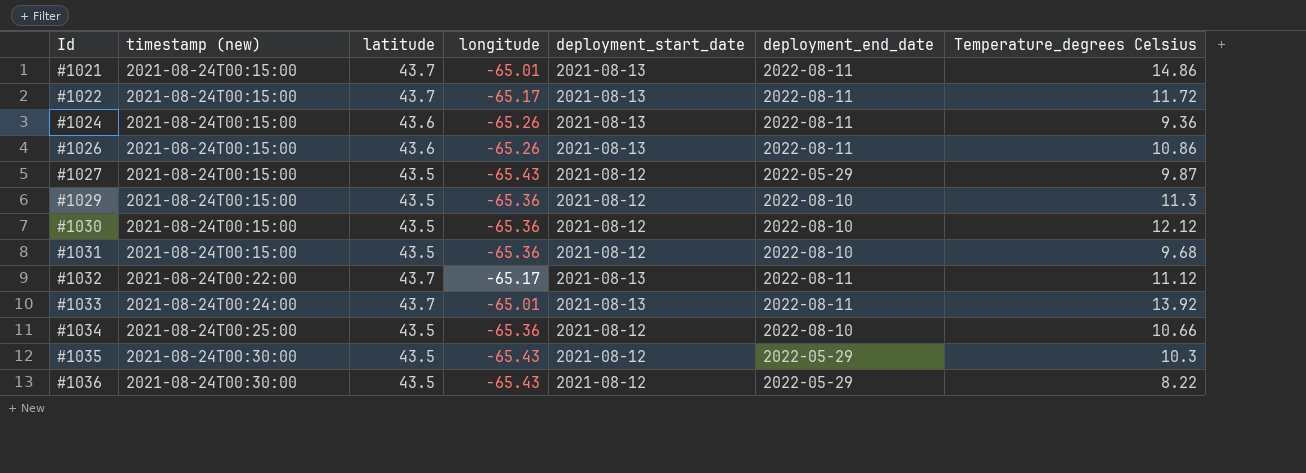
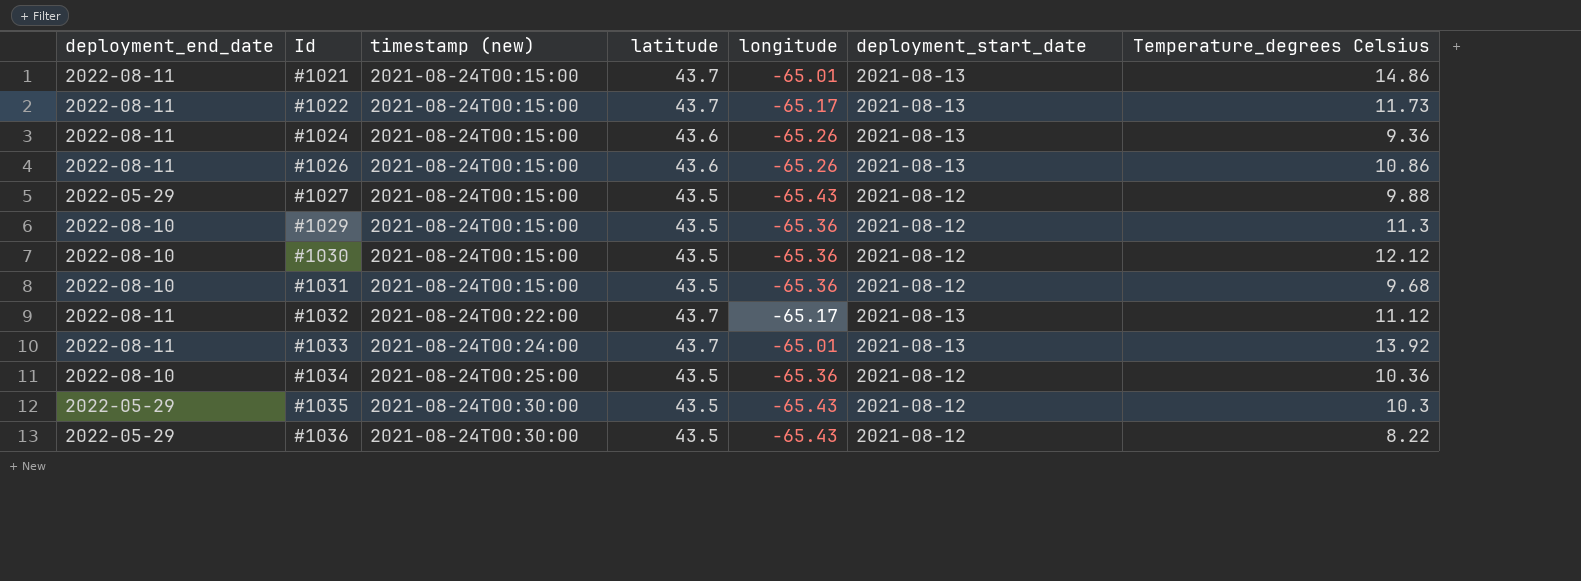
column deployment_end_date | position: 6 -> 1
#1022 | Temperature_degrees Celsius: 11.72 -> 11.73
#1027 | Temperature_degrees Celsius: 9.87 -> 9.88
#1034 | Temperature_degrees Celsius: 10.66 -> 10.36

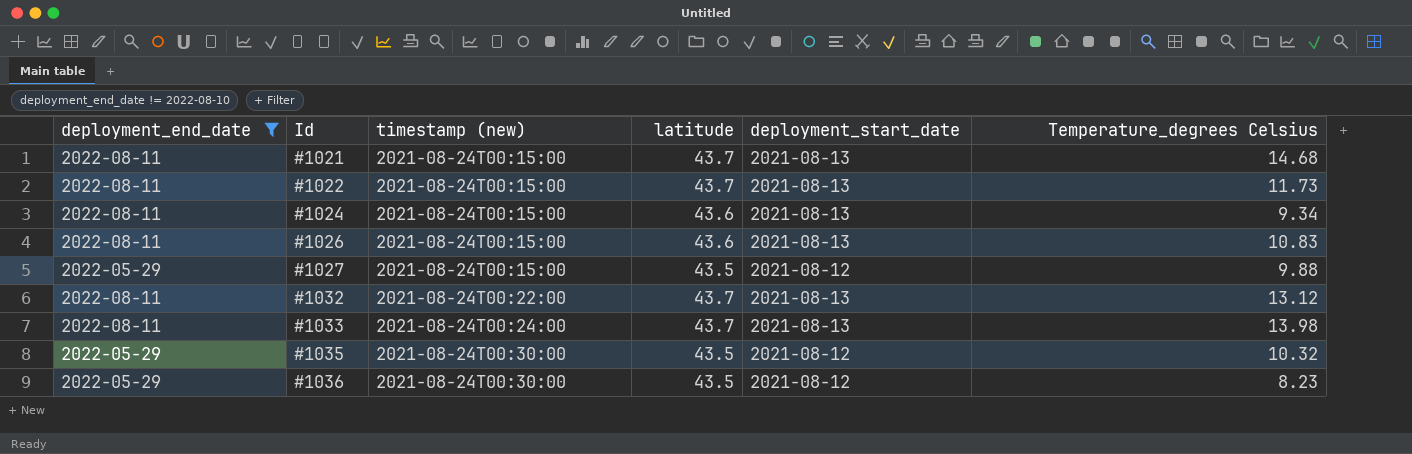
filter: none -> deployment_end_date != 2022-08-10
column longitude | position: 5 -> none
#1021 | Temperature_degrees Celsius: 14.86 -> 14.68
#1024 | Temperature_degrees Celsius: 9.36 -> 9.34
#1026 | Temperature_degrees Celsius: 10.86 -> 10.83
#1032 | Temperature_degrees Celsius: 11.12 -> 13.12
#1033 | Temperature_degrees Celsius: 13.92 -> 13.98
#1035 | Temperature_degrees Celsius: 10.3 -> 10.32
#1036 | Temperature_degrees Celsius: 8.22 -> 8.23

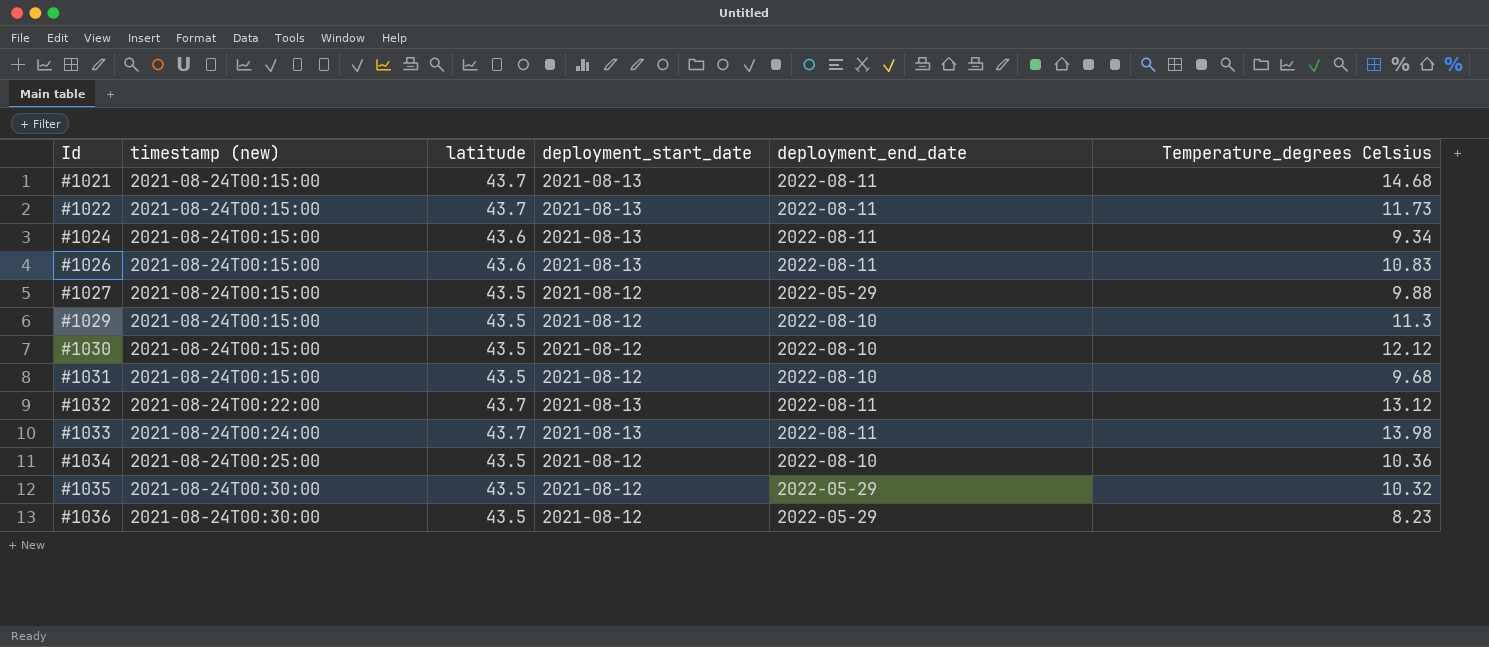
filter: deployment_end_date != 2022-08-10 -> none
column deployment_end_date | position: 1 -> 5

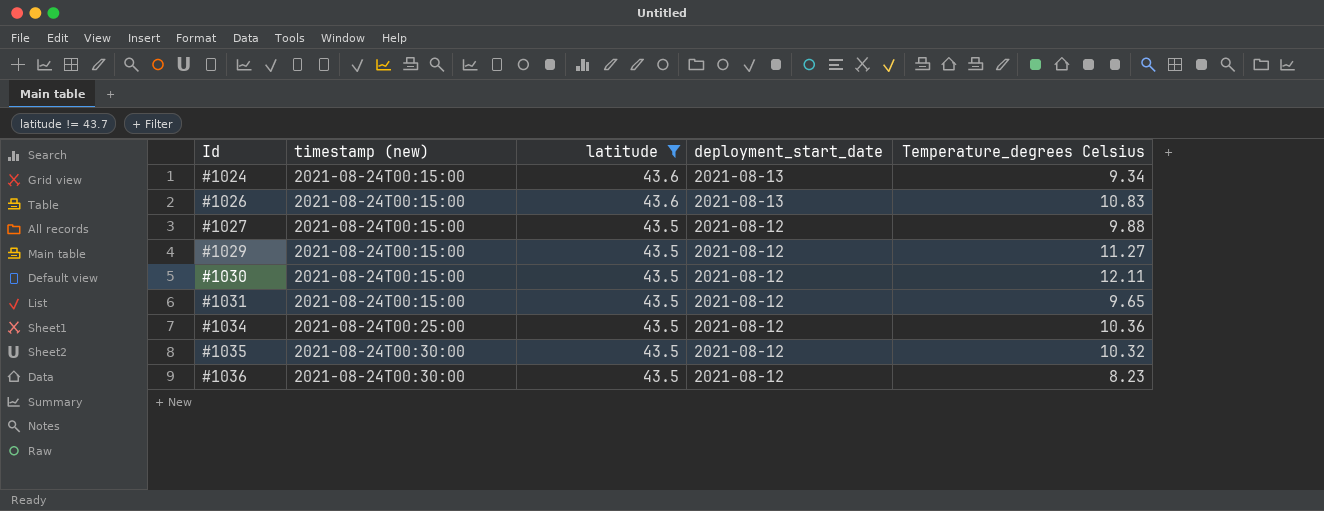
filter: none -> latitude != 43.7
column deployment_end_date | position: 5 -> none
#1029 | Temperature_degrees Celsius: 11.3 -> 11.27
#1030 | Temperature_degrees Celsius: 12.12 -> 12.11
#1031 | Temperature_degrees Celsius: 9.68 -> 9.65

